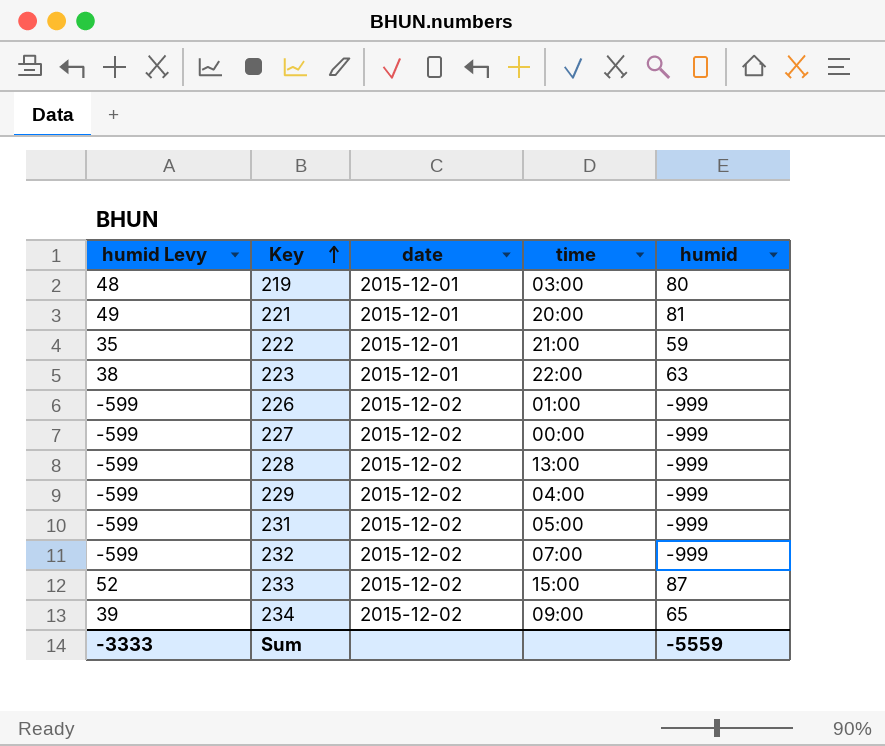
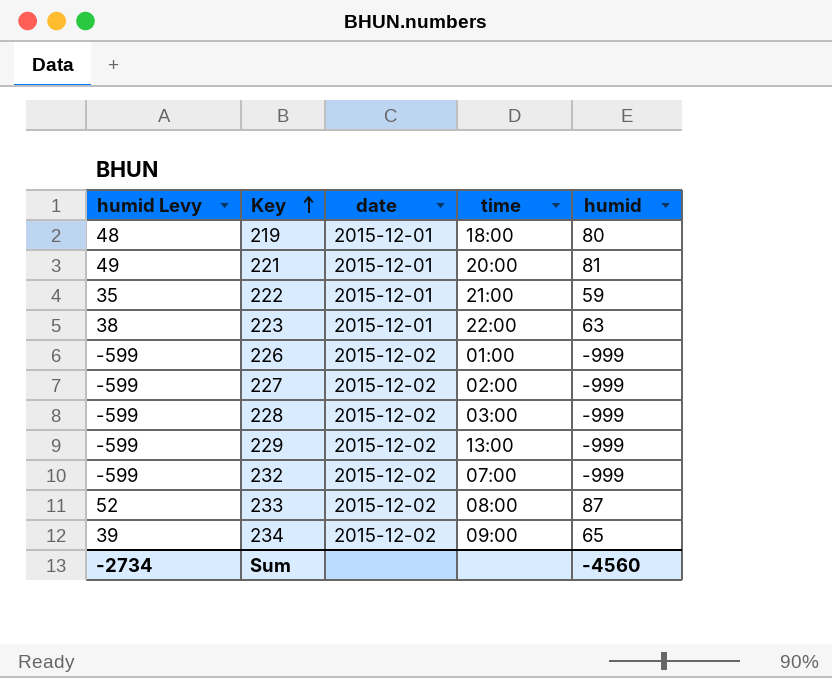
row 231: -599 | 2015-12-02 | 05:00 | -999 -> none
219 | time: 03:00 -> 18:00
227 | time: 00:00 -> 02:00
228 | time: 13:00 -> 03:00
229 | time: 04:00 -> 13:00
233 | time: 15:00 -> 08:00
Sum | humid Levy: -3333 -> -2734
Sum | humid: -5559 -> -4560

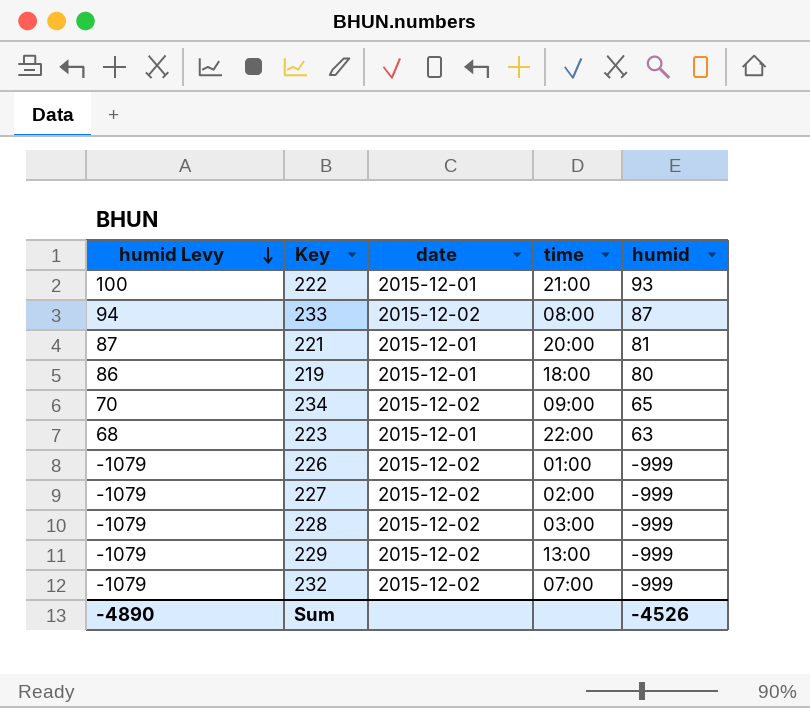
row order: Key ascending -> humid Levy descending
column humid Levy | formula: [humid] * 0.6 -> [humid] * 1.08
222 | humid: 59 -> 93
Sum | humid Levy: -2734 -> -4890
Sum | humid: -4560 -> -4526

